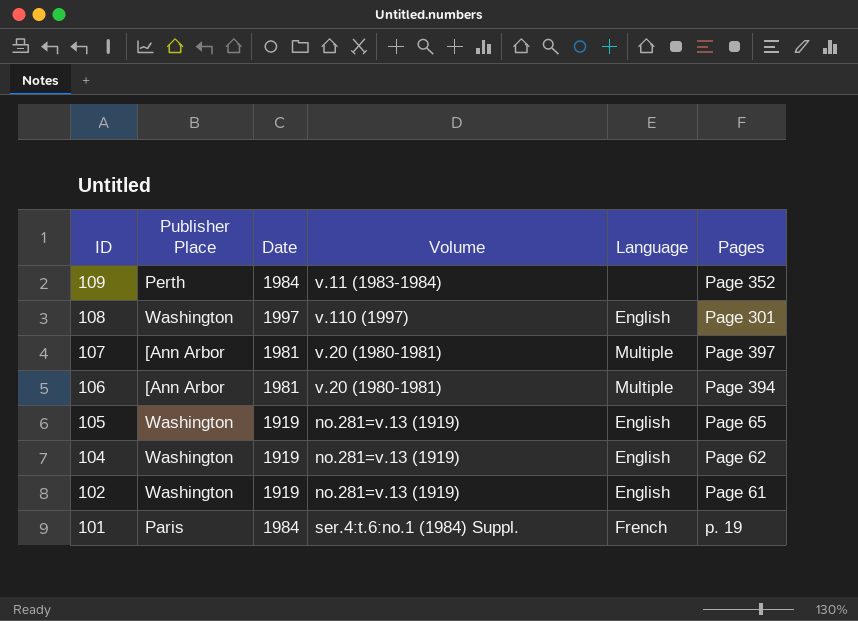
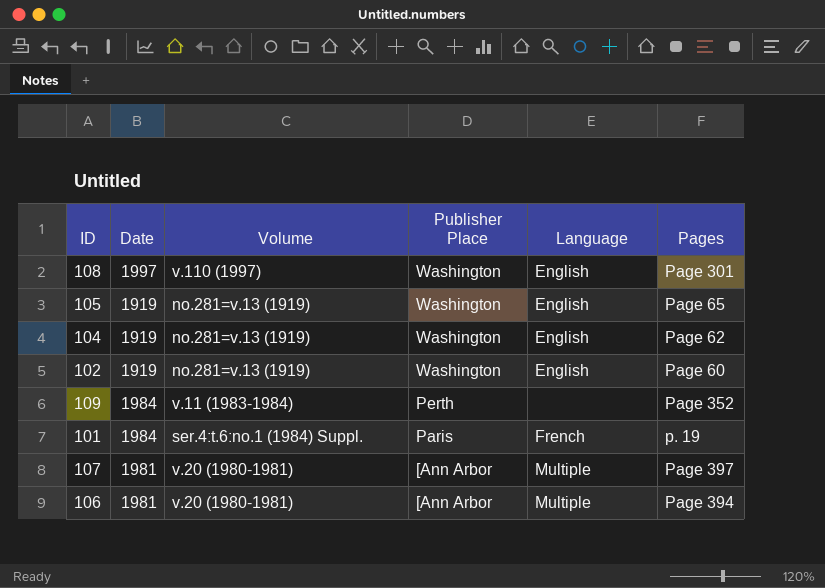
row order: ID descending -> Publisher Place descending
column Publisher Place | position: 2 -> 4
102 | Pages: Page 61 -> Page 60

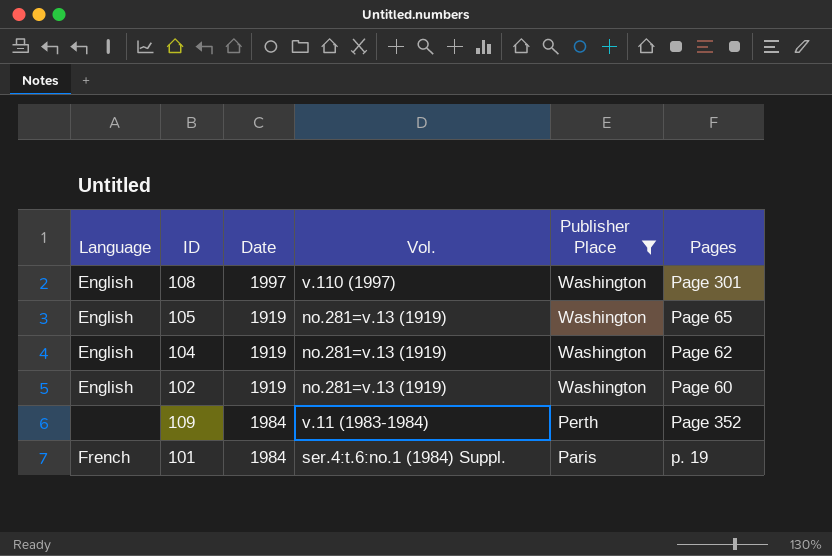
filter: none -> Publisher Place != [Ann Arbor
column Language | position: 5 -> 1
column name: Volume -> Vol.

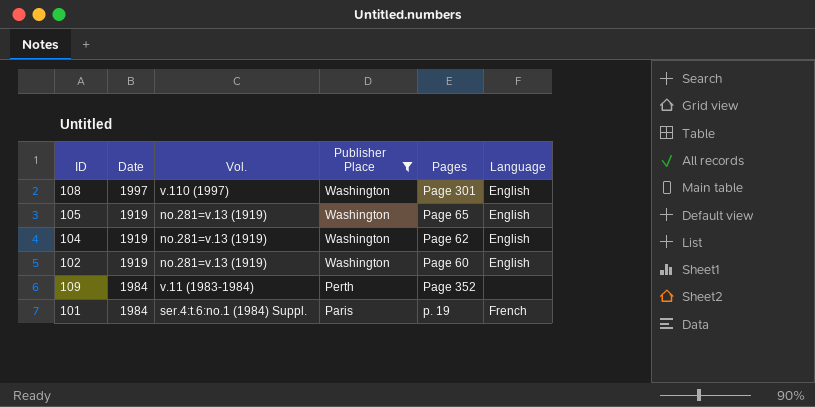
column Language | position: 1 -> 6

